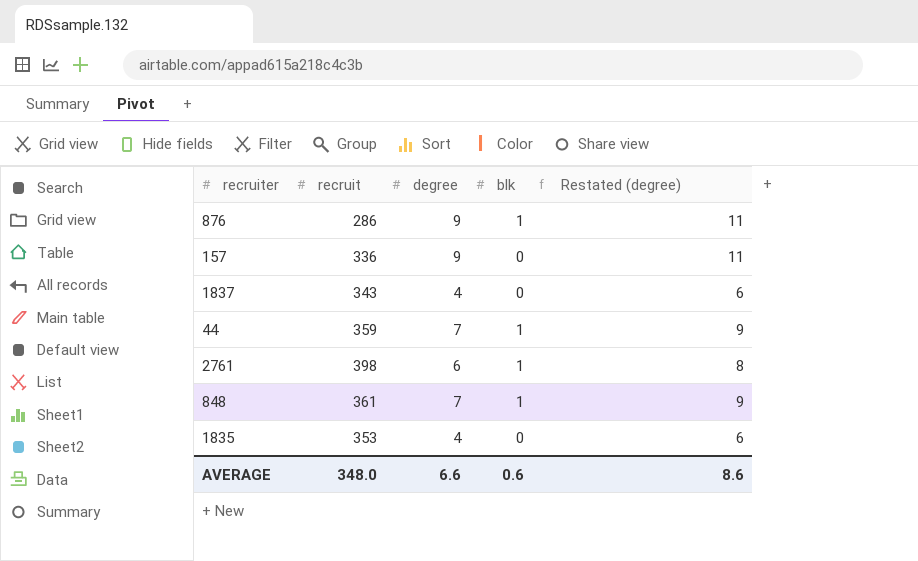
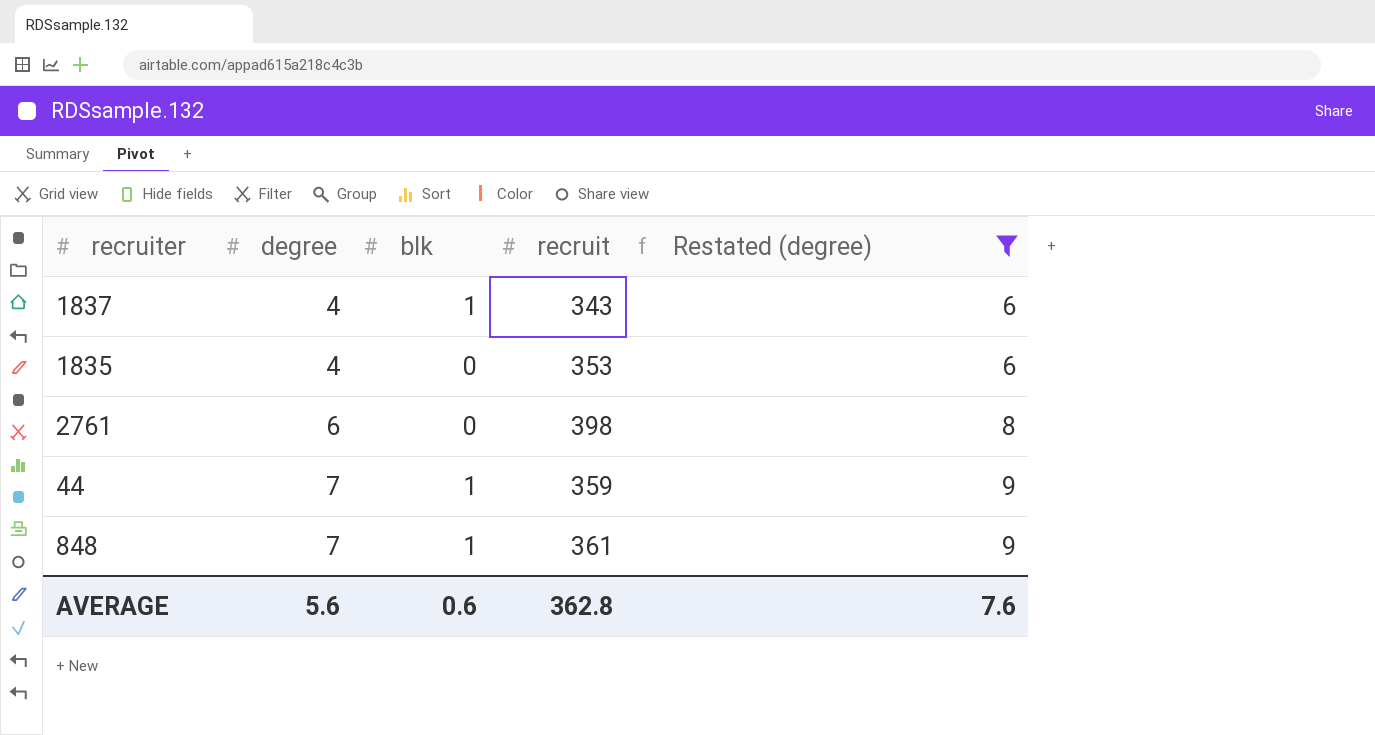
filter: none -> Restated (degree) != 11
row order: none -> degree ascending
column recruit | position: 2 -> 4
1837 | blk: 0 -> 1
2761 | blk: 1 -> 0
AVERAGE | degree: 6.6 -> 5.6
AVERAGE | recruit: 348.0 -> 362.8
AVERAGE | Restated (degree): 8.6 -> 7.6

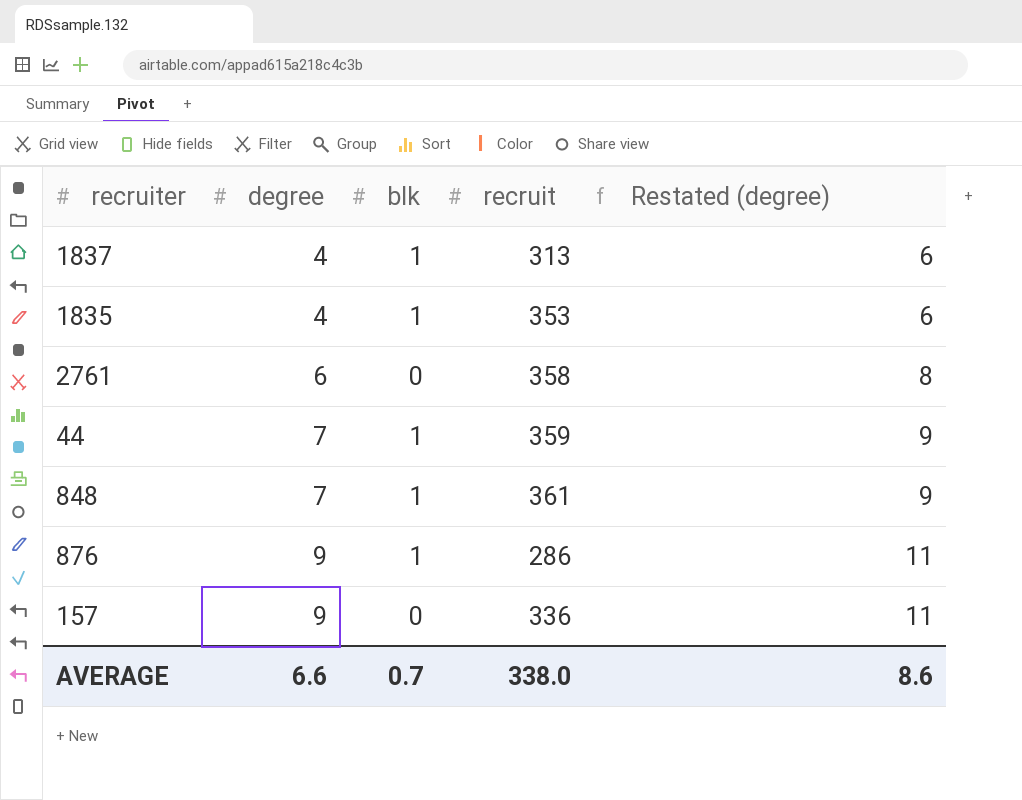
filter: Restated (degree) != 11 -> none
1837 | recruit: 343 -> 313
1835 | blk: 0 -> 1
2761 | recruit: 398 -> 358
AVERAGE | degree: 5.6 -> 6.6
AVERAGE | blk: 0.6 -> 0.7
AVERAGE | recruit: 362.8 -> 338.0
AVERAGE | Restated (degree): 7.6 -> 8.6

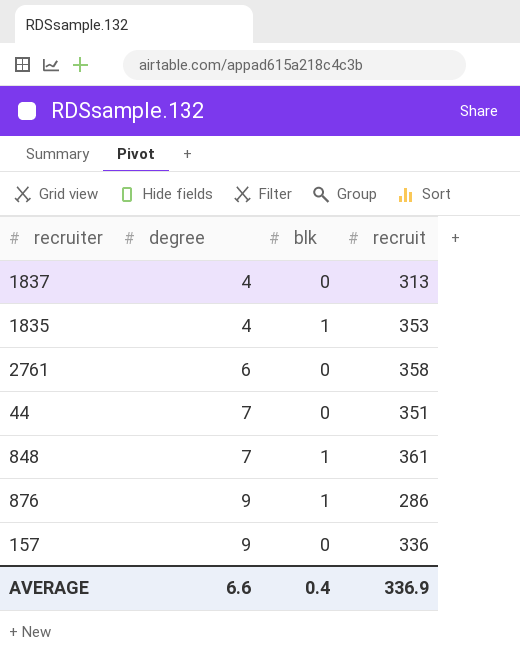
column Restated (degree) | formula: [degree] + 2 -> none
1837 | blk: 1 -> 0
44 | blk: 1 -> 0
44 | recruit: 359 -> 351
AVERAGE | blk: 0.7 -> 0.4
AVERAGE | recruit: 338.0 -> 336.9

